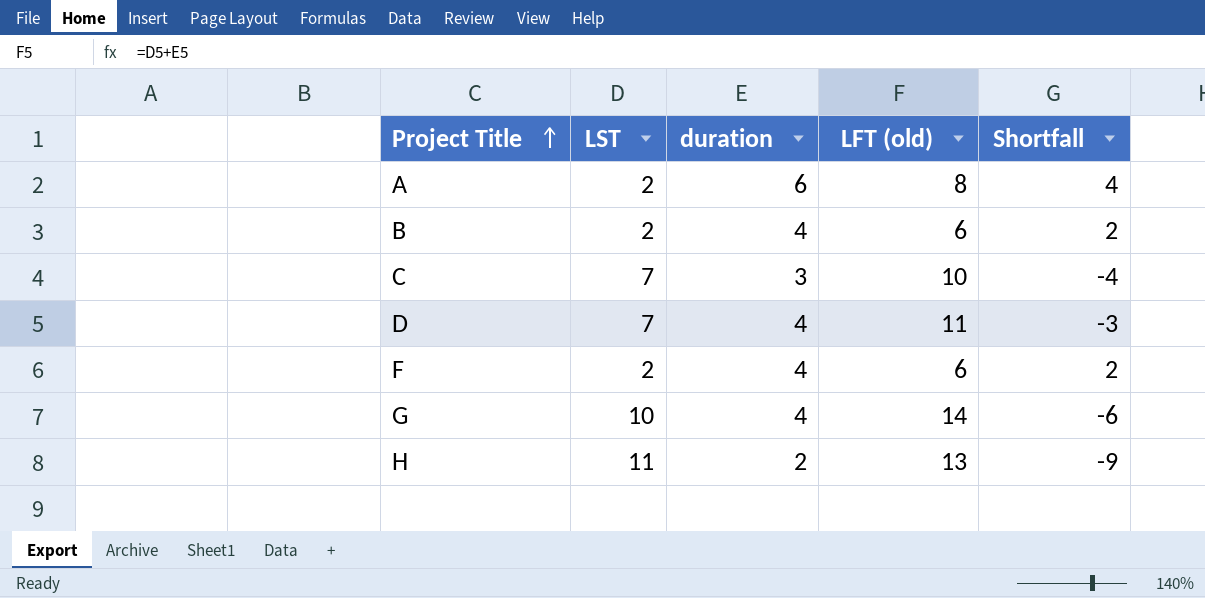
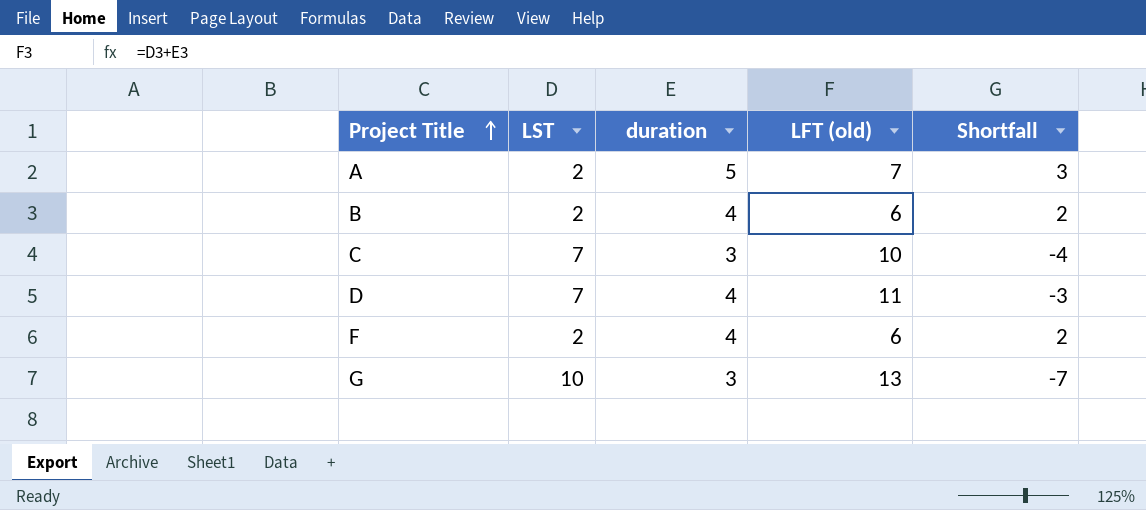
row H: 11 | 2 | 13 | -9 -> none
A | duration: 6 -> 5
A | LFT (old): 8 -> 7
A | Shortfall: 4 -> 3
G | duration: 4 -> 3
G | LFT (old): 14 -> 13
G | Shortfall: -6 -> -7

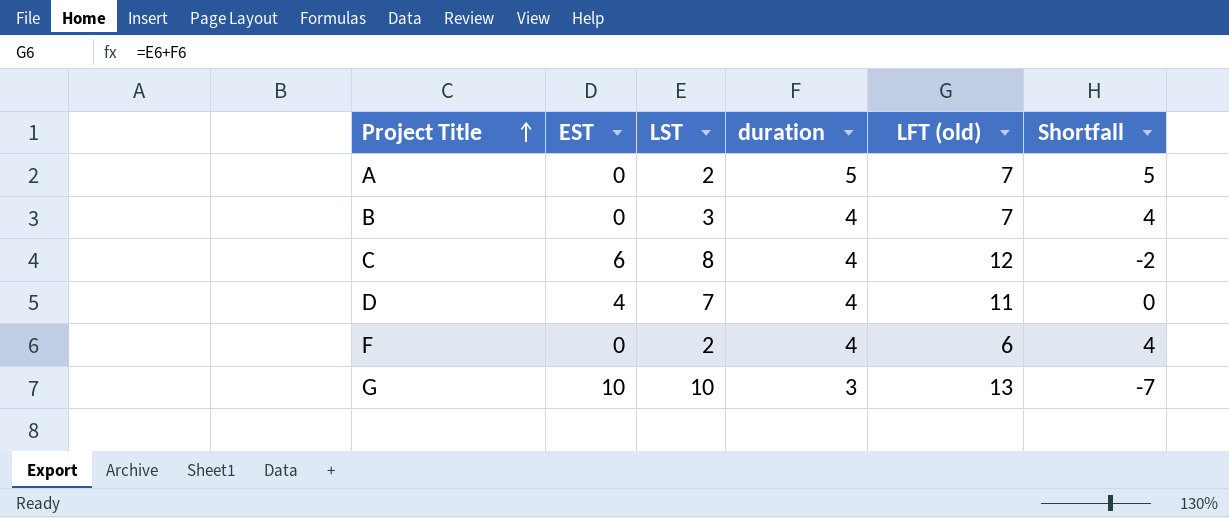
column EST | position: none -> 2
column Shortfall | formula: [duration] - [LST] -> [duration] - [EST]
B | LST: 2 -> 3
B | LFT (old): 6 -> 7
C | LST: 7 -> 8
C | duration: 3 -> 4
C | LFT (old): 10 -> 12

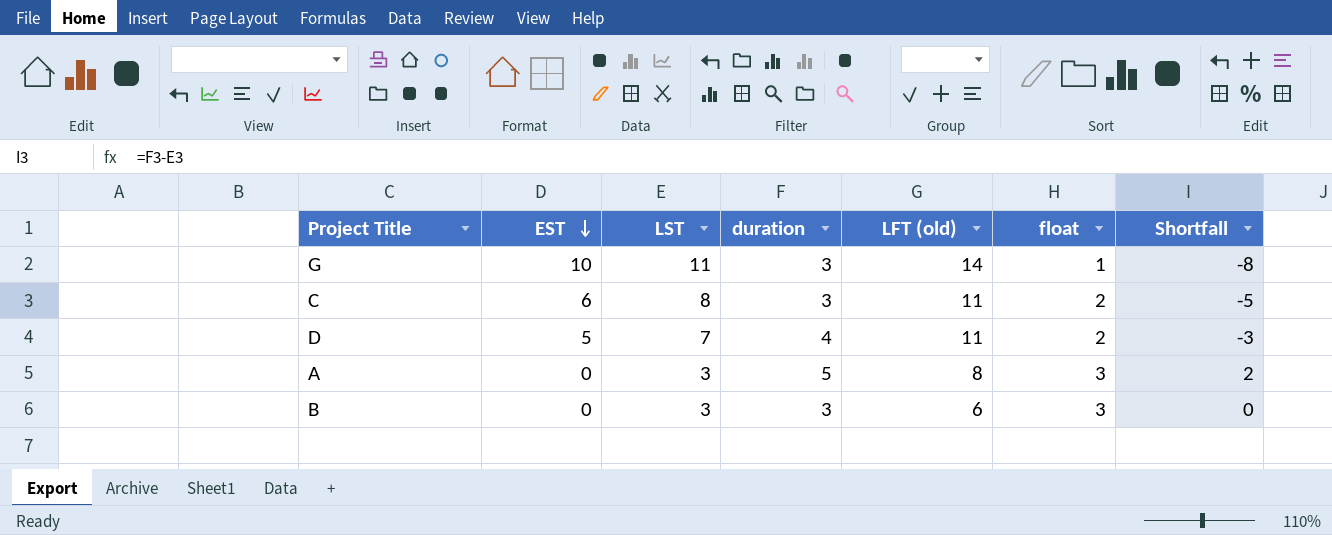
row order: Project Title ascending -> EST descending
column float | formula: none -> [LST] - [EST]
column Shortfall | formula: [duration] - [EST] -> [duration] - [LST]
row F: 0 | 2 | 4 | 6 | 4 -> none
G | LST: 10 -> 11
G | LFT (old): 13 -> 14
C | duration: 4 -> 3
C | LFT (old): 12 -> 11
D | EST: 4 -> 5
A | LST: 2 -> 3
A | LFT (old): 7 -> 8
B | duration: 4 -> 3
B | LFT (old): 7 -> 6

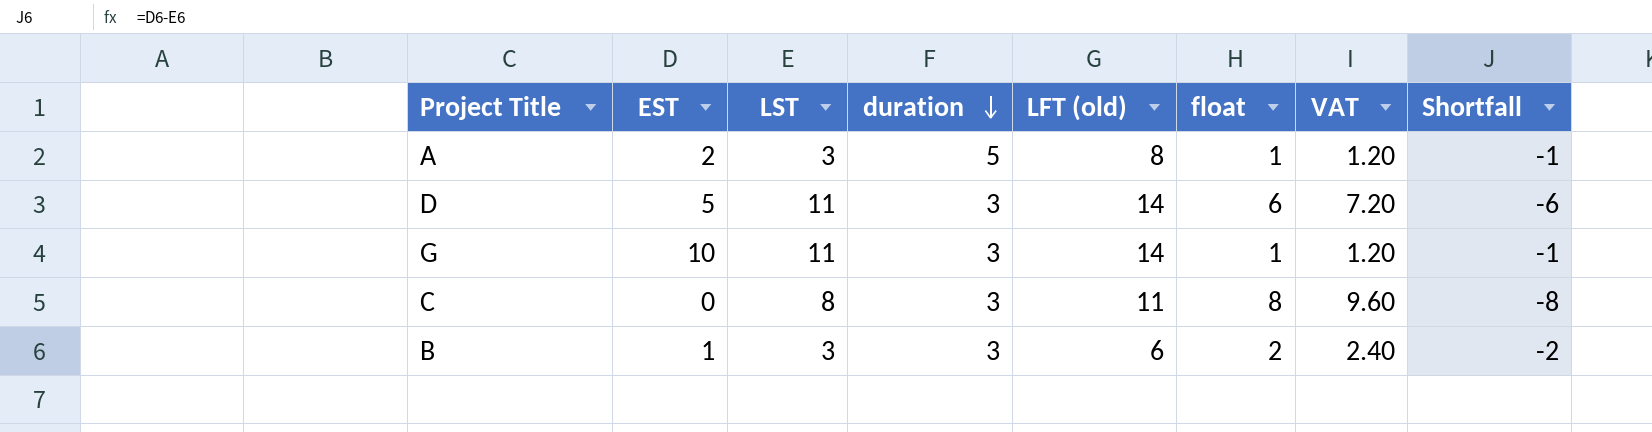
row order: EST descending -> duration descending
column VAT | formula: none -> [float] * 1.2
column Shortfall | formula: [duration] - [LST] -> [EST] - [LST]
A | EST: 0 -> 2
A | float: 3 -> 1
D | LST: 7 -> 11
D | duration: 4 -> 3
D | LFT (old): 11 -> 14
D | float: 2 -> 6
C | EST: 6 -> 0
C | float: 2 -> 8
B | EST: 0 -> 1
B | float: 3 -> 2

